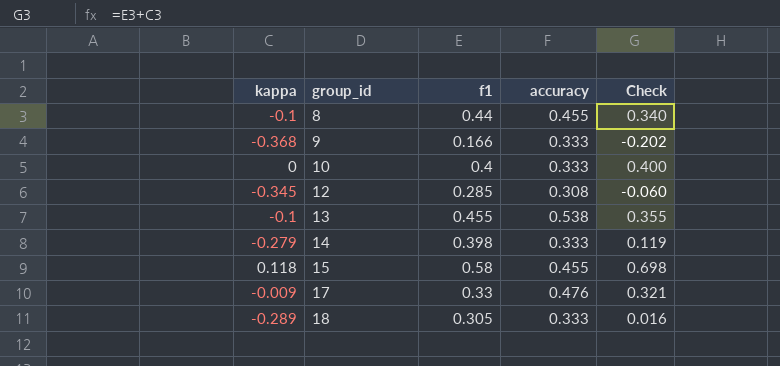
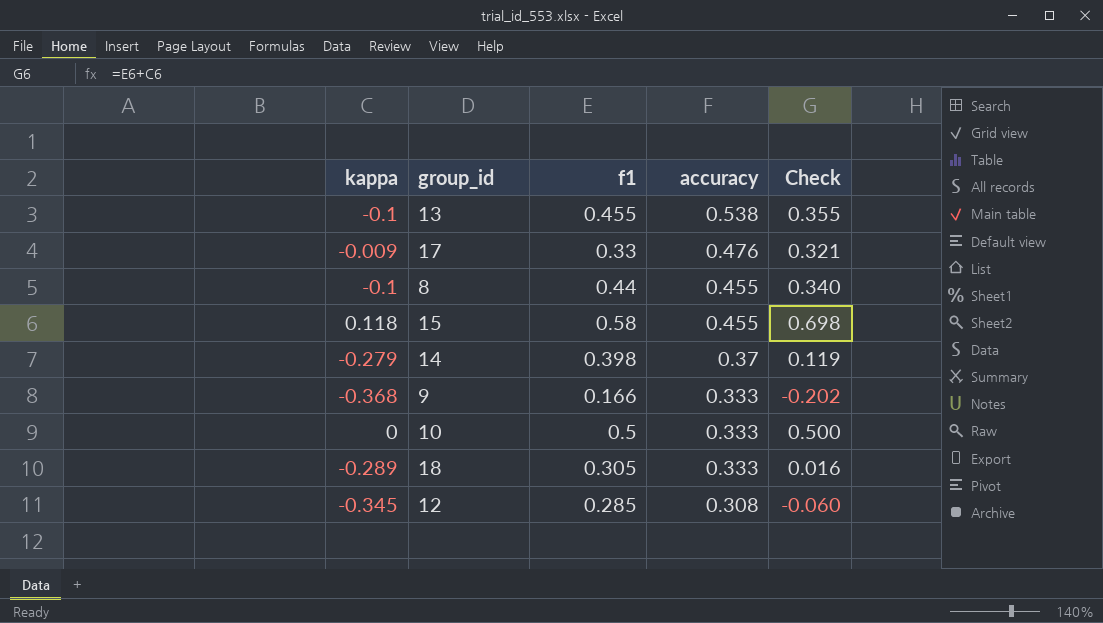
row order: group_id ascending -> accuracy descending
14 | accuracy: 0.333 -> 0.37
10 | f1: 0.4 -> 0.5
10 | Check: 0.400 -> 0.500

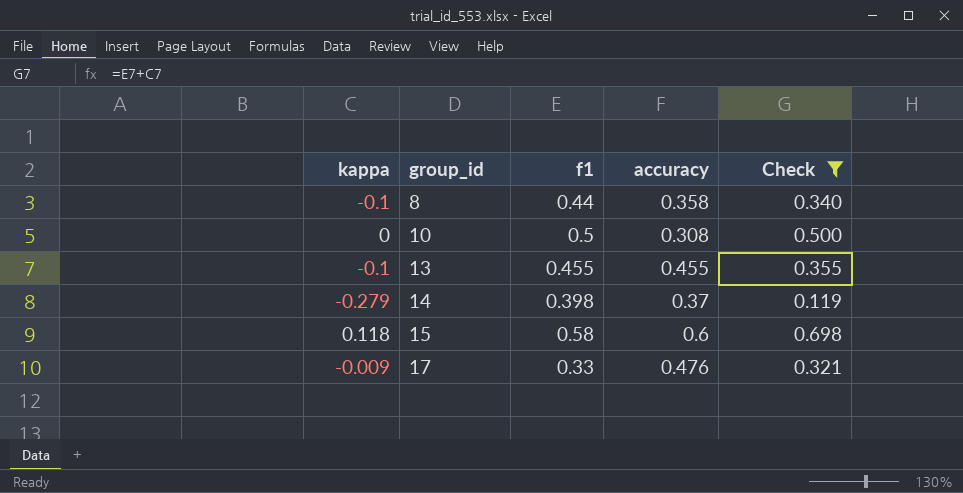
filter: none -> Check >= 0.119
row order: accuracy descending -> group_id ascending
8 | accuracy: 0.455 -> 0.358
10 | accuracy: 0.333 -> 0.308
13 | accuracy: 0.538 -> 0.455
15 | accuracy: 0.455 -> 0.6

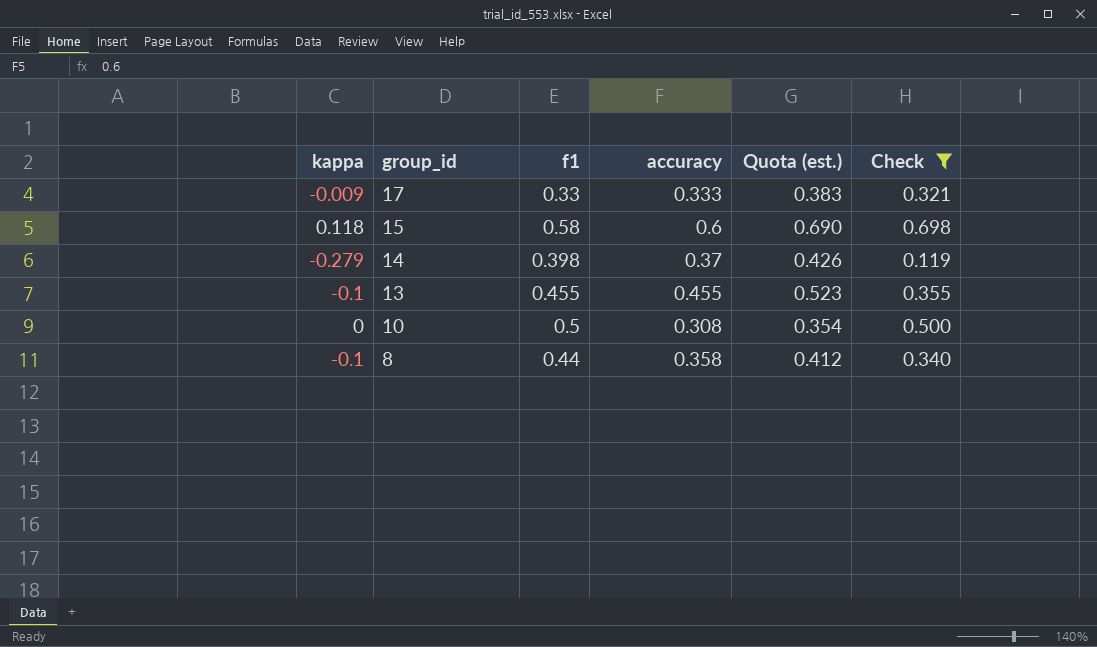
row order: group_id ascending -> group_id descending
column Quota (est.) | formula: none -> [accuracy] * 1.15
17 | accuracy: 0.476 -> 0.333

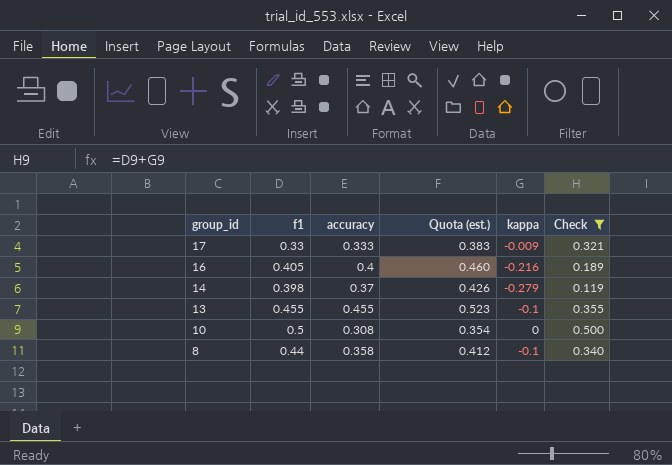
column kappa | position: 1 -> 5
row 15: 0.118 | 0.58 | 0.6 | 0.690 | 0.698 -> none
row 16: none -> 0.405 | 0.4 | 0.460 | -0.216 | 0.189

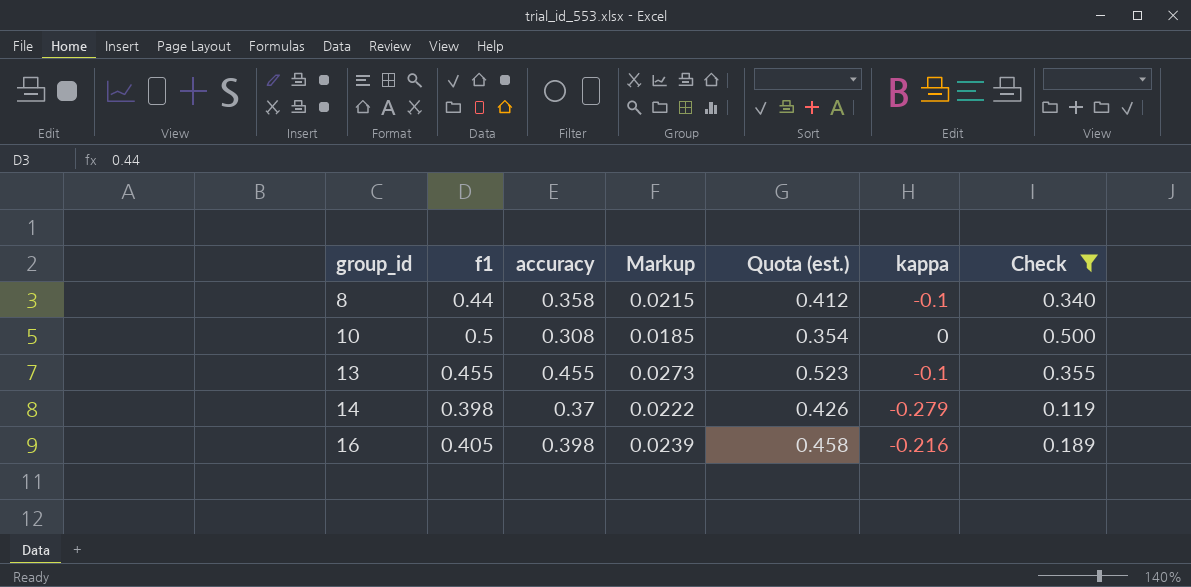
row order: group_id descending -> group_id ascending
column Markup | formula: none -> [accuracy] * 0.06
row 17: 0.33 | 0.333 | 0.383 | -0.009 | 0.321 -> none
16 | accuracy: 0.4 -> 0.398
16 | Quota (est.): 0.460 -> 0.458

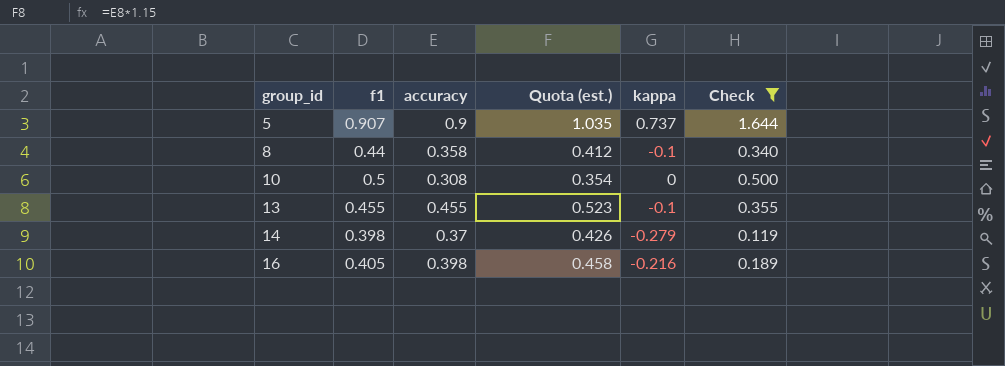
column Markup | formula: [accuracy] * 0.06 -> none
row 5: none -> 0.907 | 0.9 | 1.035 | 0.737 | 1.644

